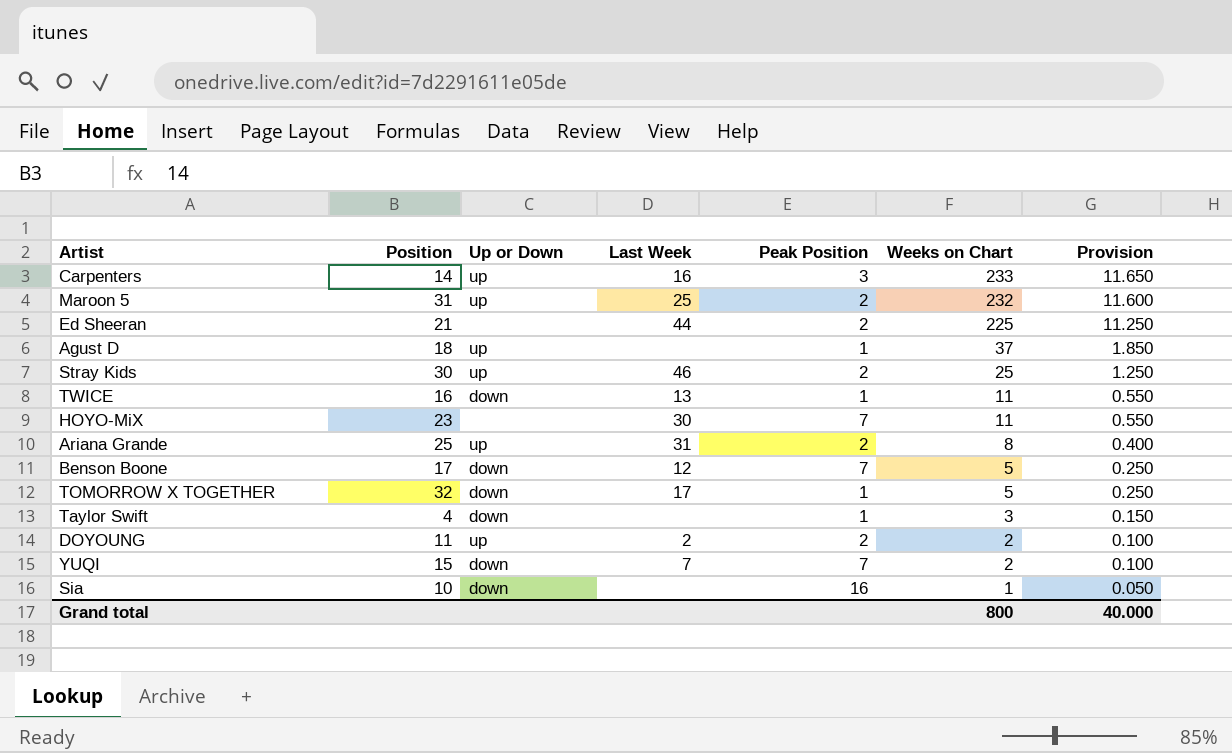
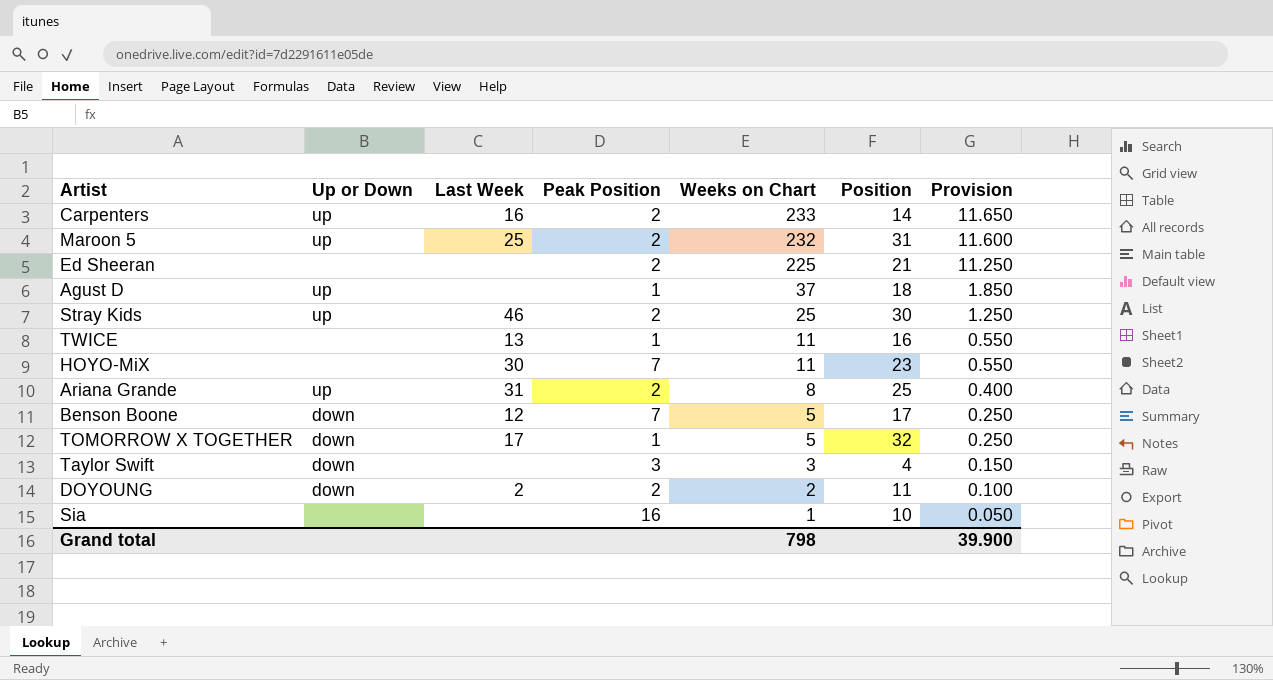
column Position | position: 2 -> 6
row YUQI: 15 | down | 7 | 7 | 2 | 0.100 -> none
Carpenters | Peak Position: 3 -> 2
Ed Sheeran | Last Week: 44 -> none
TWICE | Up or Down: down -> none
Taylor Swift | Peak Position: 1 -> 3
DOYOUNG | Up or Down: up -> down
Sia | Up or Down: down -> none
Grand total | Weeks on Chart: 800 -> 798
Grand total | Provision: 40.000 -> 39.900

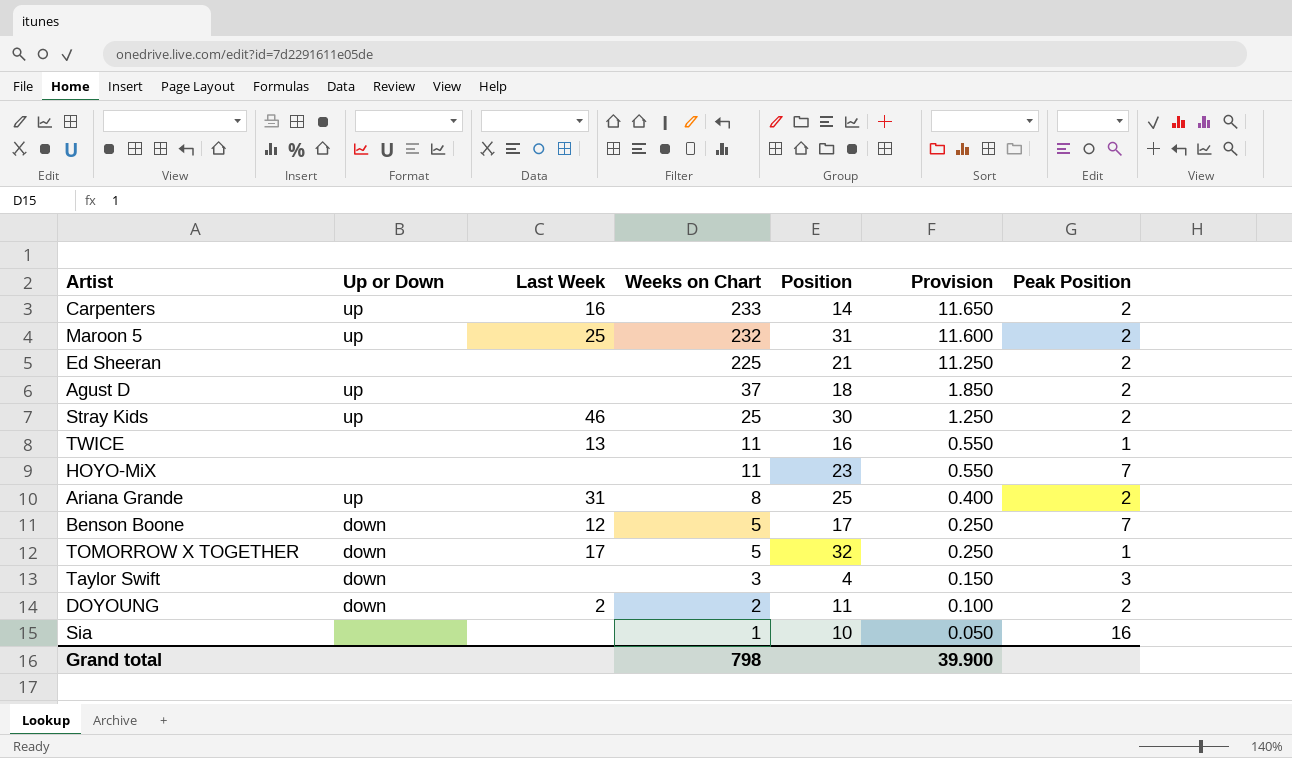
column Peak Position | position: 4 -> 7
Agust D | Peak Position: 1 -> 2
HOYO-MiX | Last Week: 30 -> none

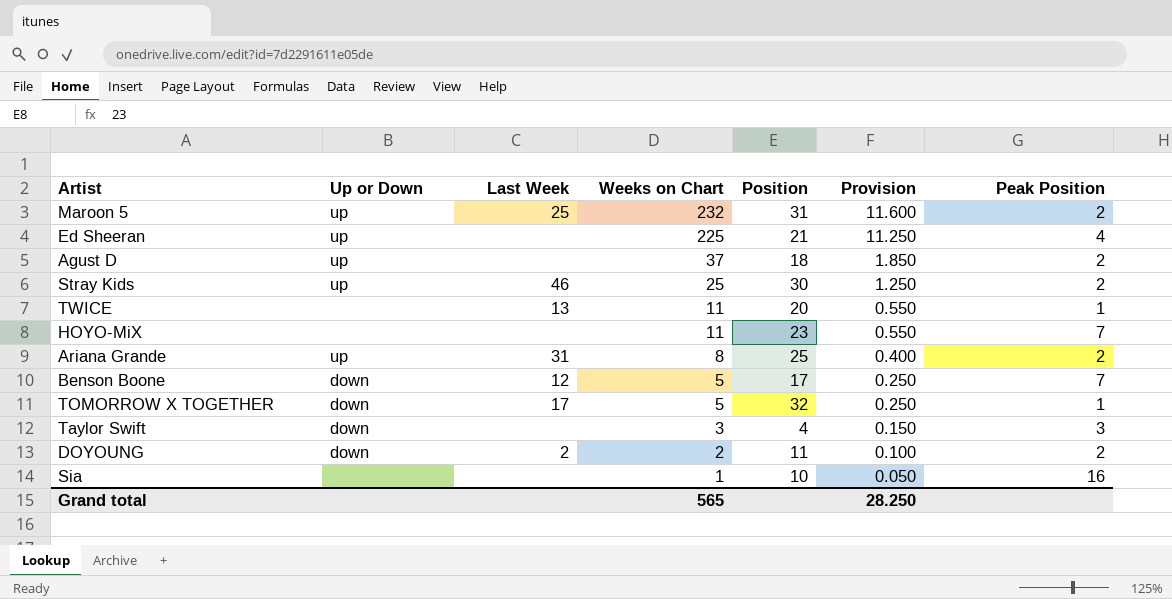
row Carpenters: up | 16 | 233 | 14 | 11.650 | 2 -> none
Ed Sheeran | Up or Down: none -> up
Ed Sheeran | Peak Position: 2 -> 4
TWICE | Position: 16 -> 20
Grand total | Weeks on Chart: 798 -> 565
Grand total | Provision: 39.900 -> 28.250

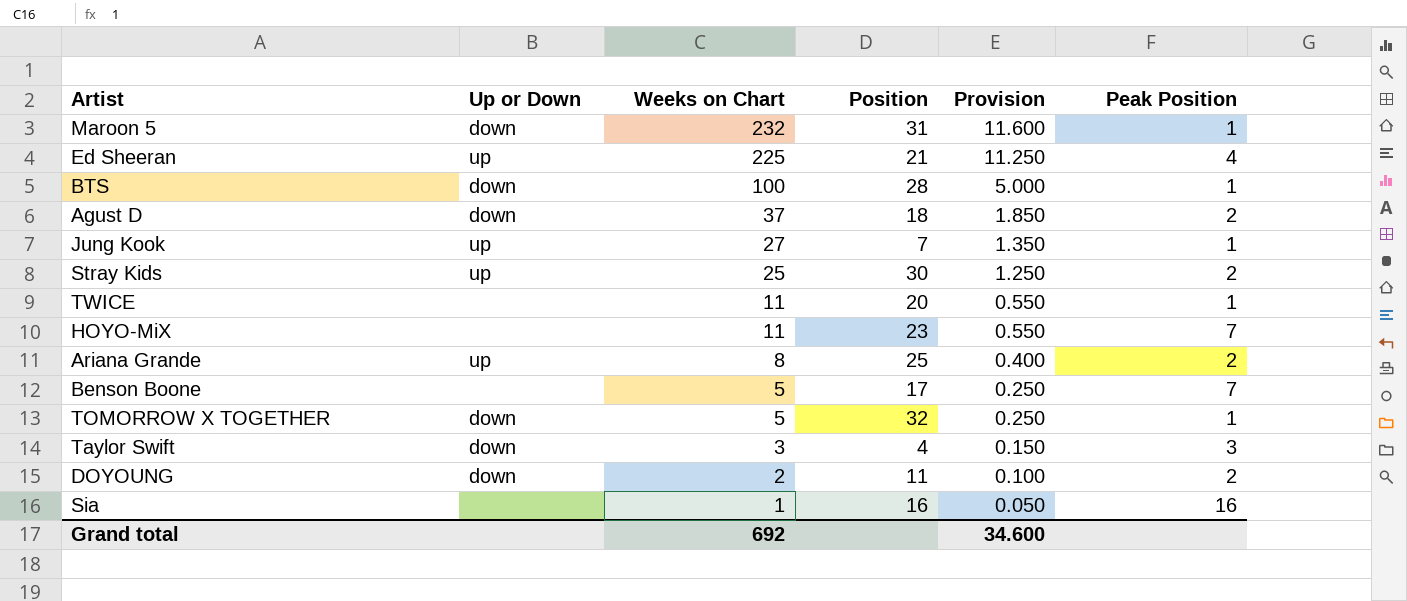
column Last Week | position: 3 -> none
Maroon 5 | Up or Down: up -> down
Maroon 5 | Peak Position: 2 -> 1
row BTS: none -> down | 100 | 28 | 5.000 | 1
Agust D | Up or Down: up -> down
row Jung Kook: none -> up | 27 | 7 | 1.350 | 1
Benson Boone | Up or Down: down -> none
Sia | Position: 10 -> 16
Grand total | Weeks on Chart: 565 -> 692
Grand total | Provision: 28.250 -> 34.600

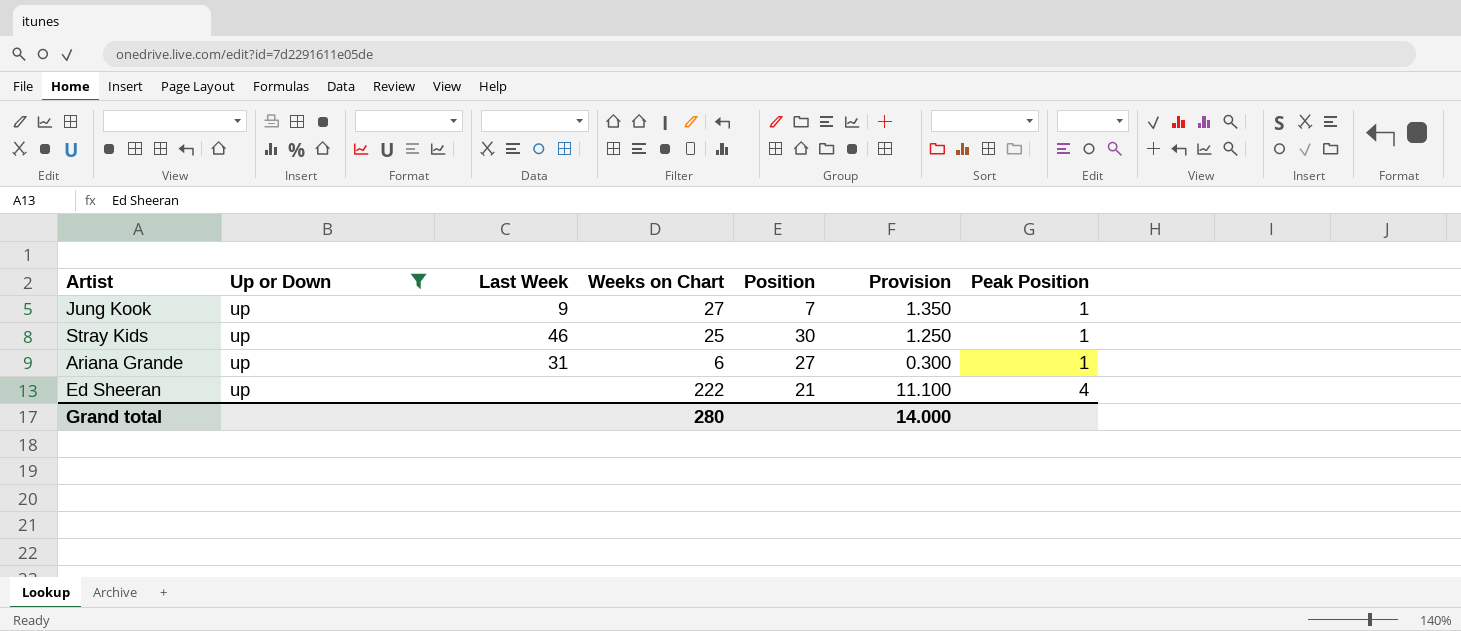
filter: none -> Up or Down = up
row order: Weeks on Chart descending -> Peak Position ascending
column Last Week | position: none -> 3
Stray Kids | Peak Position: 2 -> 1
Ariana Grande | Weeks on Chart: 8 -> 6
Ariana Grande | Position: 25 -> 27
Ariana Grande | Provision: 0.400 -> 0.300
Ariana Grande | Peak Position: 2 -> 1
Ed Sheeran | Weeks on Chart: 225 -> 222
Ed Sheeran | Provision: 11.250 -> 11.100
Grand total | Weeks on Chart: 692 -> 280
Grand total | Provision: 34.600 -> 14.000

